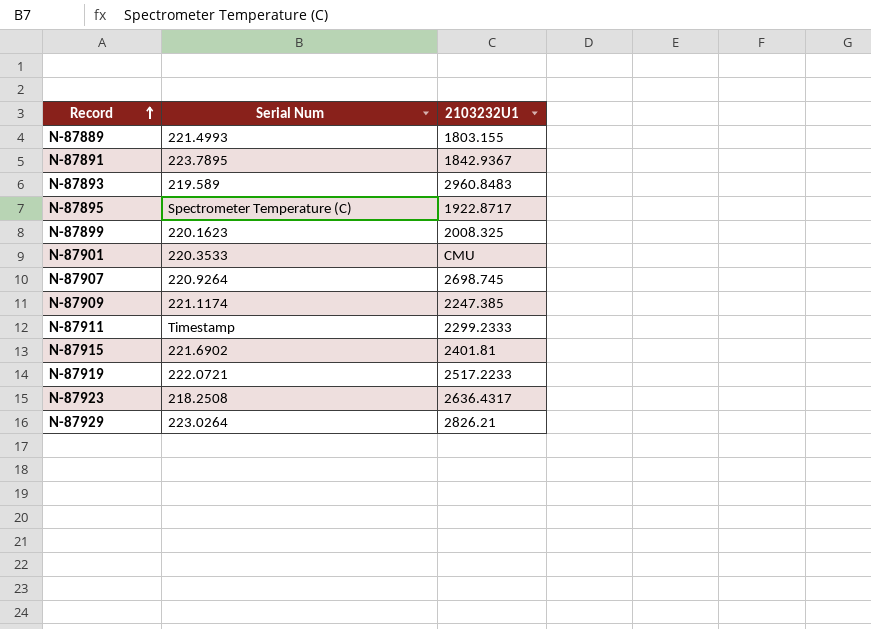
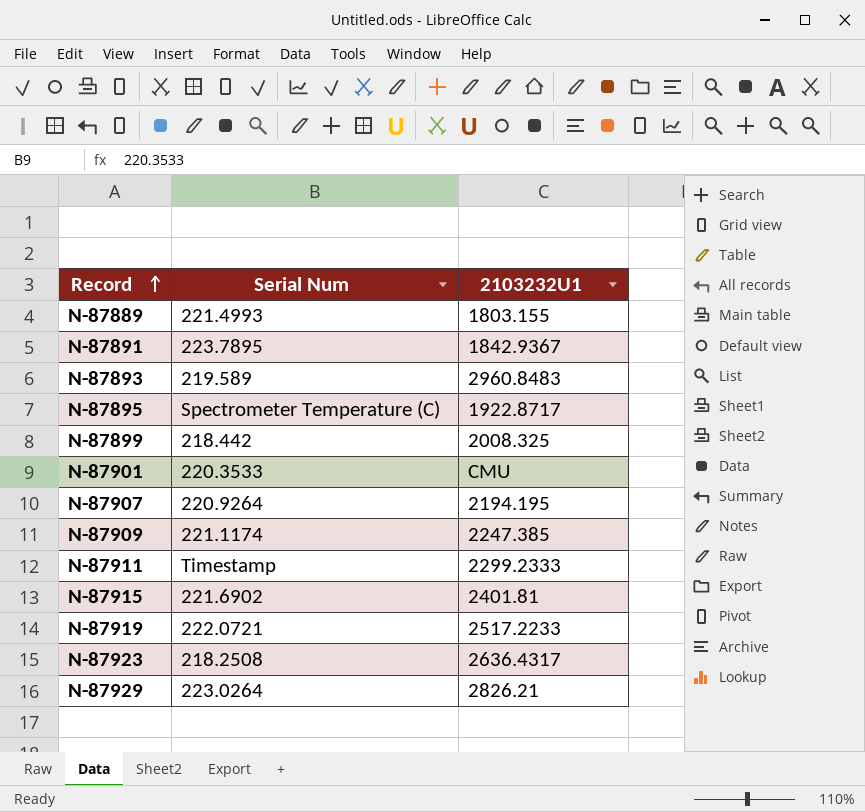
N-87899 | Serial Num: 220.1623 -> 218.442
N-87907 | 2103232U1: 2698.745 -> 2194.195

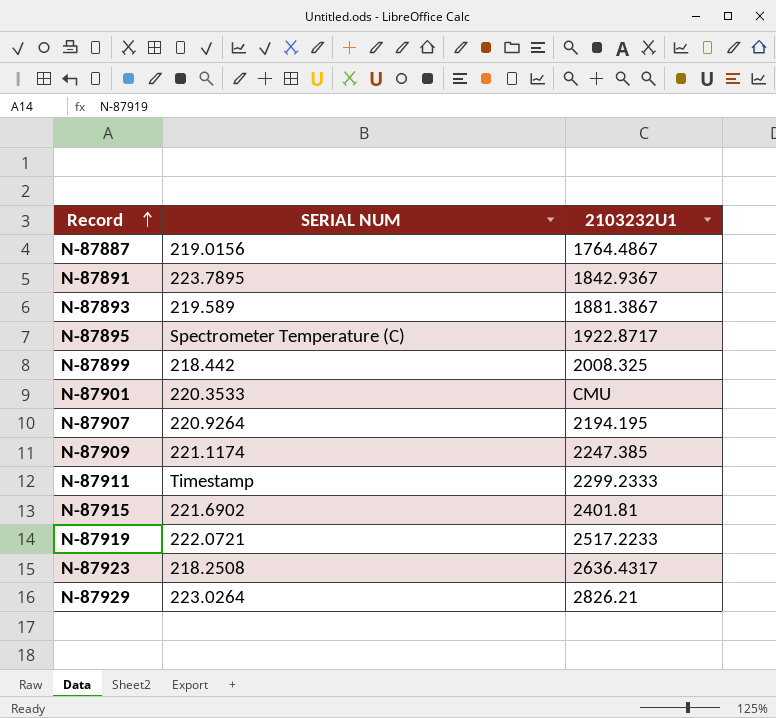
column name: Serial Num -> SERIAL NUM
row N-87889: 221.4993 | 1803.155 -> none
row N-87887: none -> 219.0156 | 1764.4867
N-87893 | 2103232U1: 2960.8483 -> 1881.3867

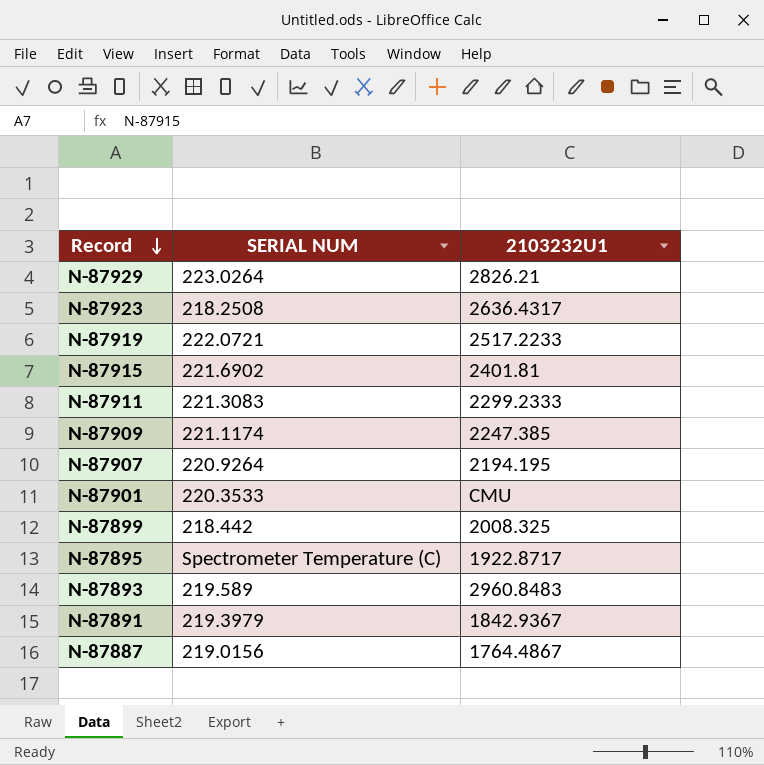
row order: Record ascending -> Record descending
N-87911 | SERIAL NUM: Timestamp -> 221.3083
N-87893 | 2103232U1: 1881.3867 -> 2960.8483
N-87891 | SERIAL NUM: 223.7895 -> 219.3979

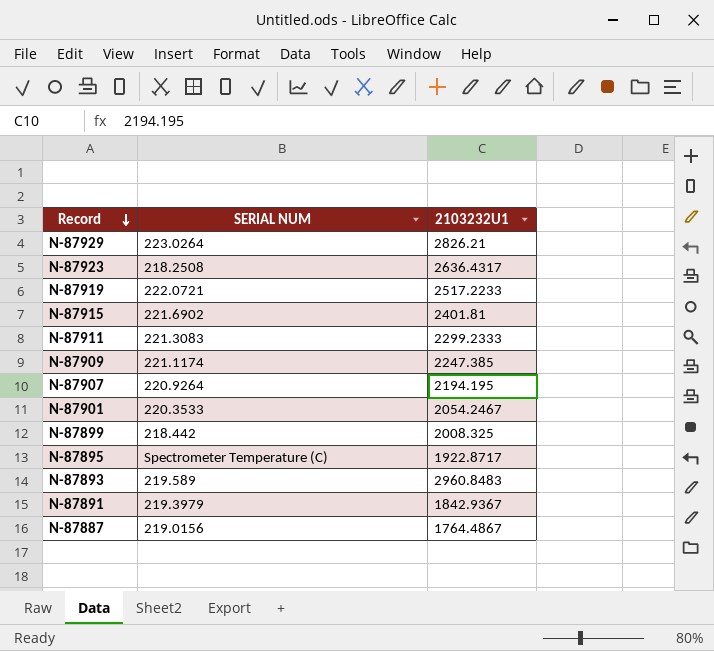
N-87901 | 2103232U1: CMU -> 2054.2467

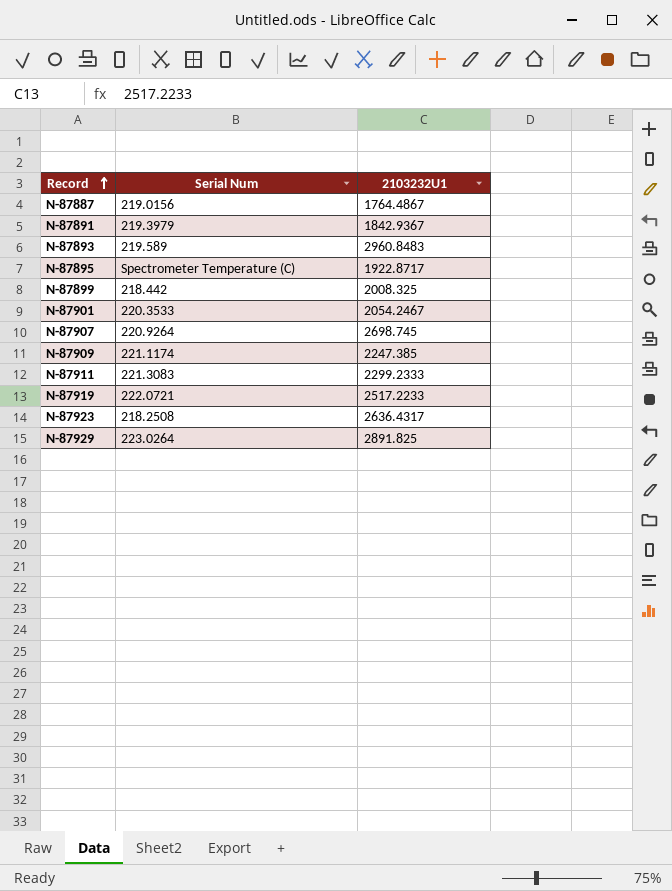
row order: Record descending -> Record ascending
column name: SERIAL NUM -> Serial Num
row N-87915: 221.6902 | 2401.81 -> none
N-87907 | 2103232U1: 2194.195 -> 2698.745
N-87929 | 2103232U1: 2826.21 -> 2891.825

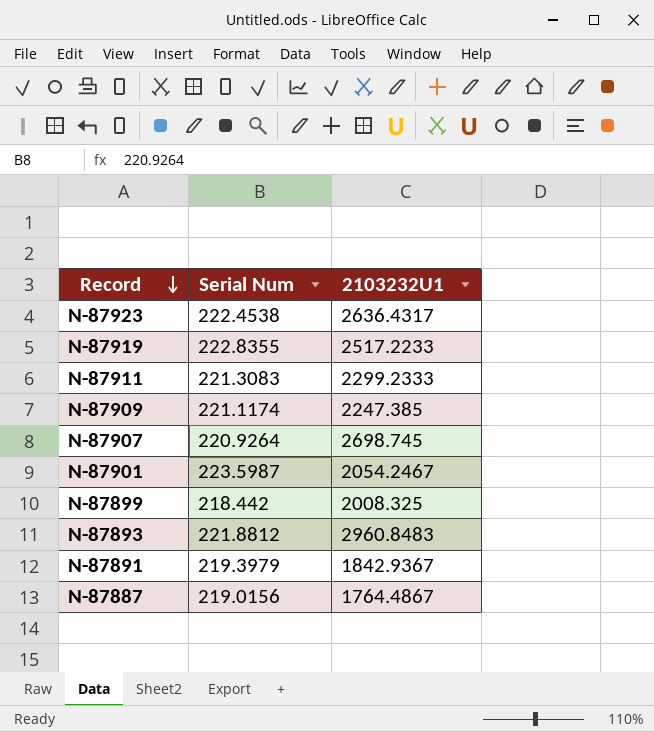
row order: Record ascending -> Record descending
row N-87895: Spectrometer Temperature (C) | 1922.8717 -> none
row N-87929: 223.0264 | 2891.825 -> none
N-87923 | Serial Num: 218.2508 -> 222.4538
N-87919 | Serial Num: 222.0721 -> 222.8355
N-87901 | Serial Num: 220.3533 -> 223.5987
N-87893 | Serial Num: 219.589 -> 221.8812

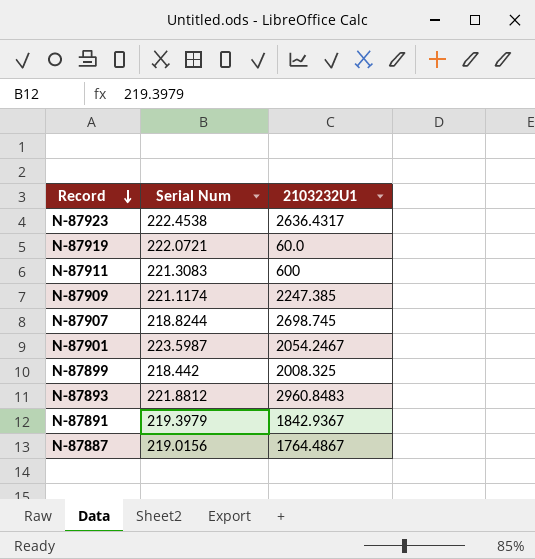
N-87919 | Serial Num: 222.8355 -> 222.0721
N-87919 | 2103232U1: 2517.2233 -> 60.0
N-87911 | 2103232U1: 2299.2333 -> 600
N-87907 | Serial Num: 220.9264 -> 218.8244

